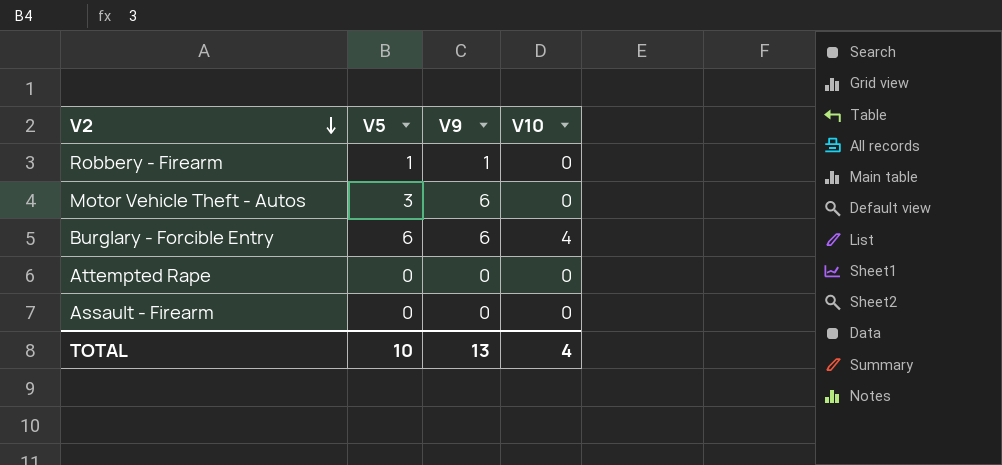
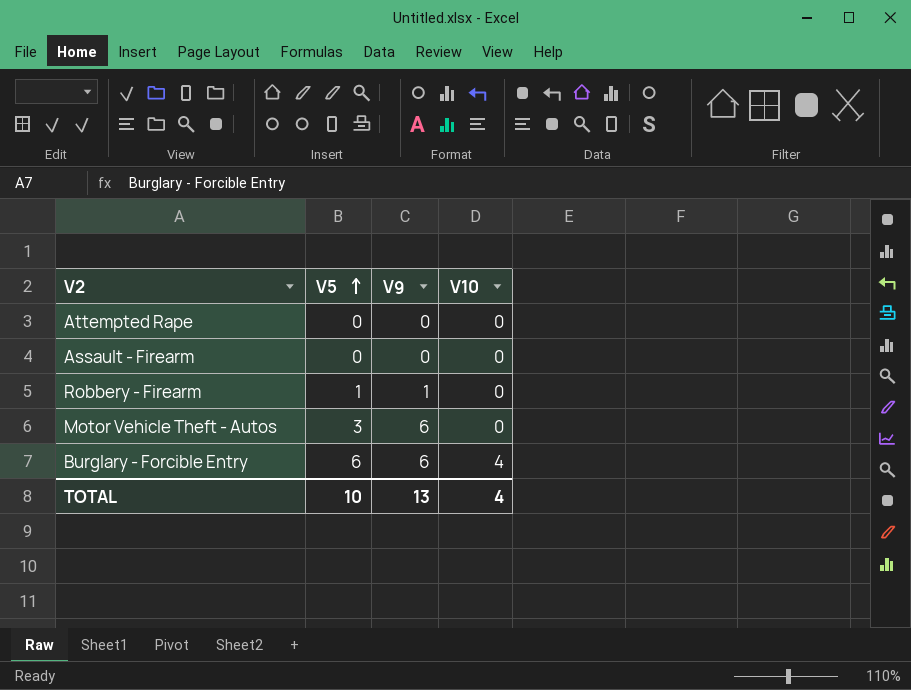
row order: V2 descending -> V5 ascending

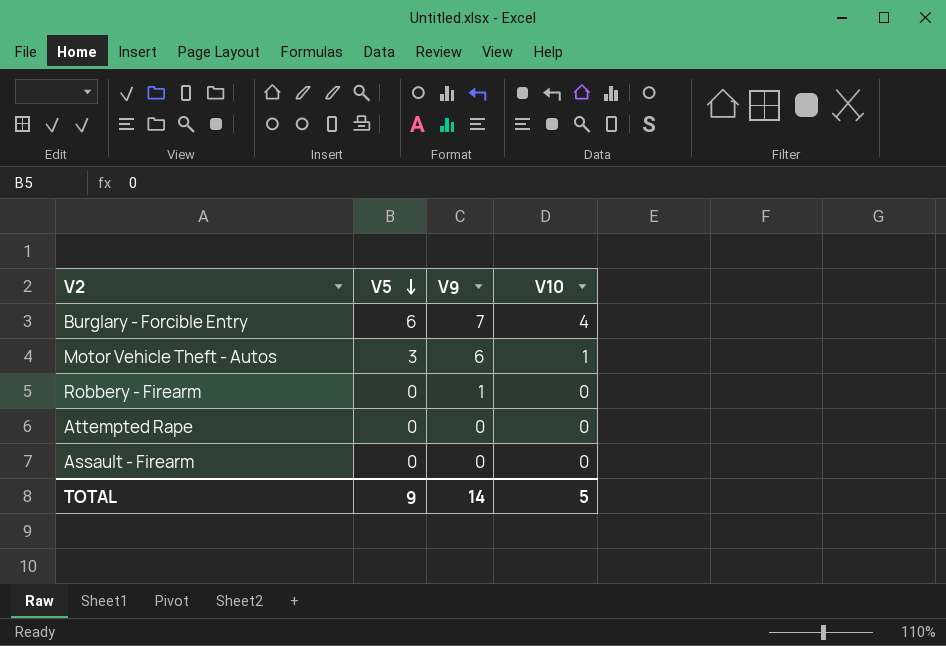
row order: V5 ascending -> V5 descending
Burglary - Forcible Entry | V9: 6 -> 7
Motor Vehicle Theft - Autos | V10: 0 -> 1
Robbery - Firearm | V5: 1 -> 0
TOTAL | V5: 10 -> 9
TOTAL | V9: 13 -> 14
TOTAL | V10: 4 -> 5

